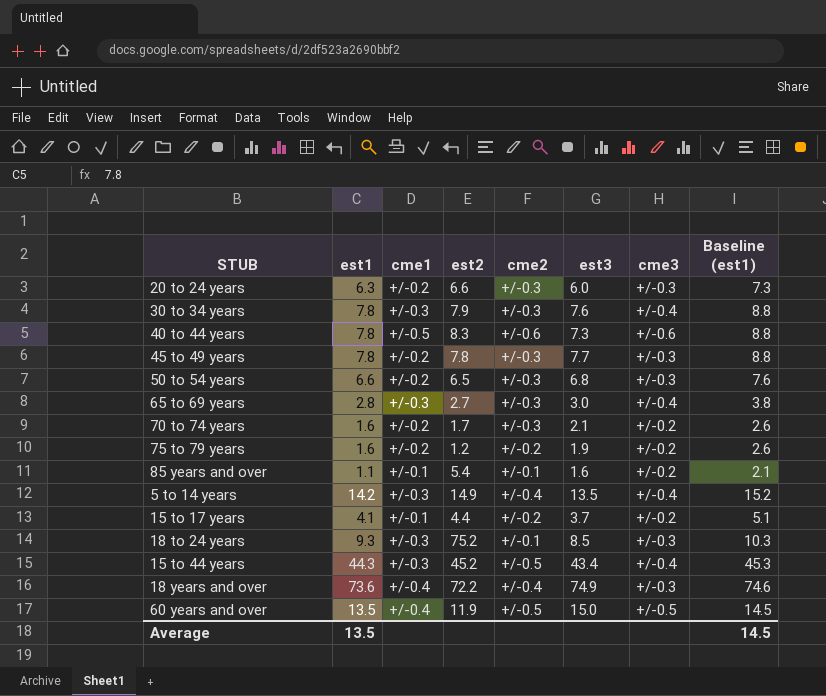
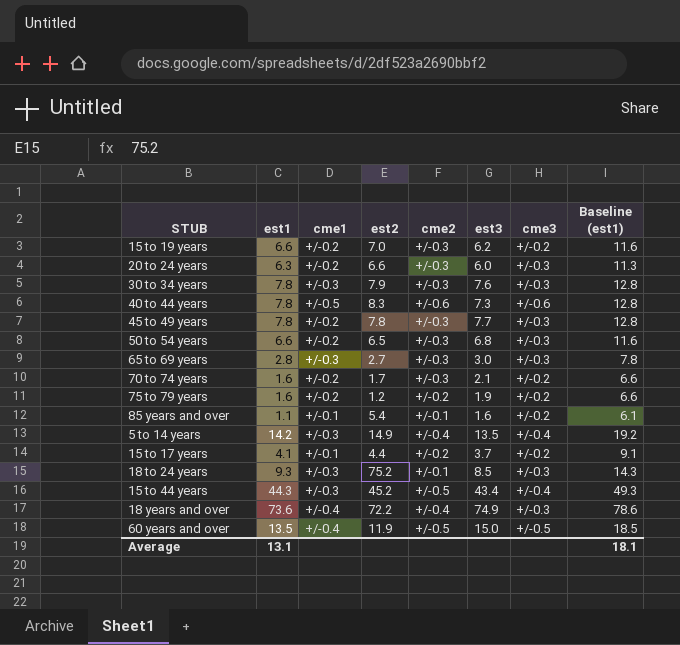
column Baseline (est1) | formula: [est1] + 1 -> [est1] + 5
row 15 to 19 years: none -> 6.6 | +/-0.2 | 7.0 | +/-0.3 | 6.2 | +/-0.2 | 11.6
30 to 34 years | cme3: +/-0.4 -> +/-0.3
65 to 69 years | cme3: +/-0.4 -> +/-0.3
Average | est1: 13.5 -> 13.1
Average | Baseline (est1): 14.5 -> 18.1

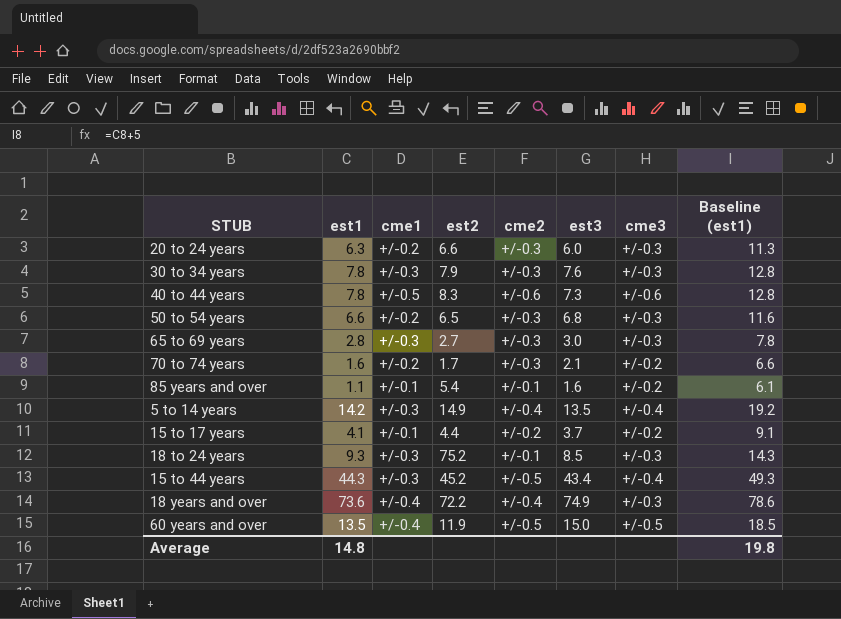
row 15 to 19 years: 6.6 | +/-0.2 | 7.0 | +/-0.3 | 6.2 | +/-0.2 | 11.6 -> none
row 45 to 49 years: 7.8 | +/-0.2 | 7.8 | +/-0.3 | 7.7 | +/-0.3 | 12.8 -> none
row 75 to 79 years: 1.6 | +/-0.2 | 1.2 | +/-0.2 | 1.9 | +/-0.2 | 6.6 -> none
Average | est1: 13.1 -> 14.8
Average | Baseline (est1): 18.1 -> 19.8

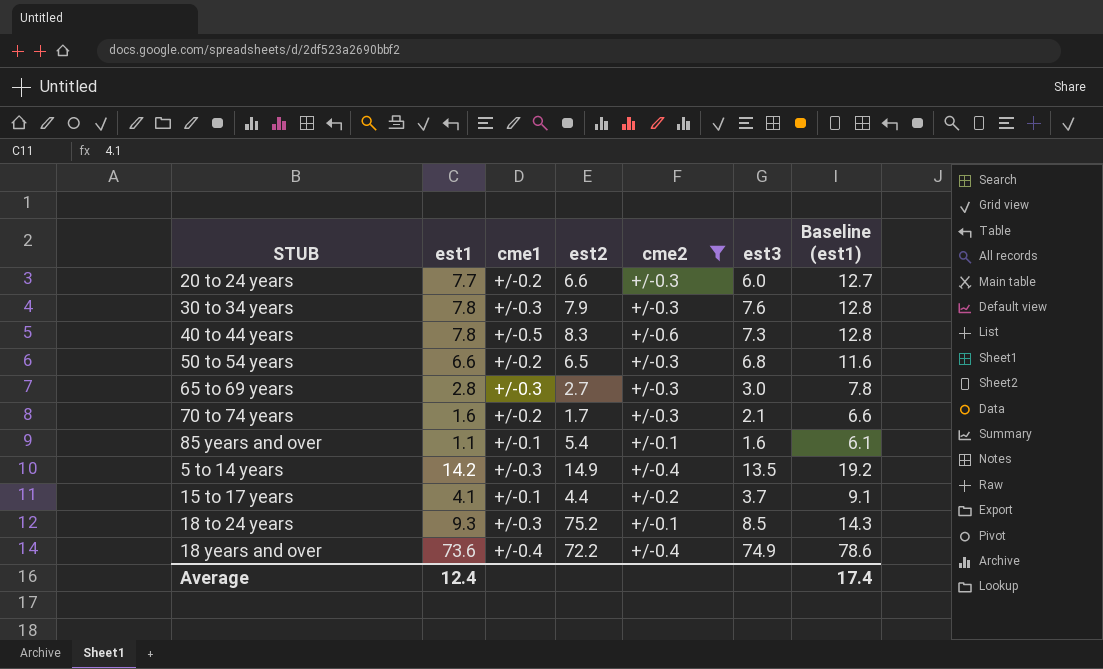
filter: none -> cme2 != +/-0.5
column cme3 | position: 7 -> none
20 to 24 years | est1: 6.3 -> 7.7
20 to 24 years | Baseline (est1): 11.3 -> 12.7
Average | est1: 14.8 -> 12.4
Average | Baseline (est1): 19.8 -> 17.4

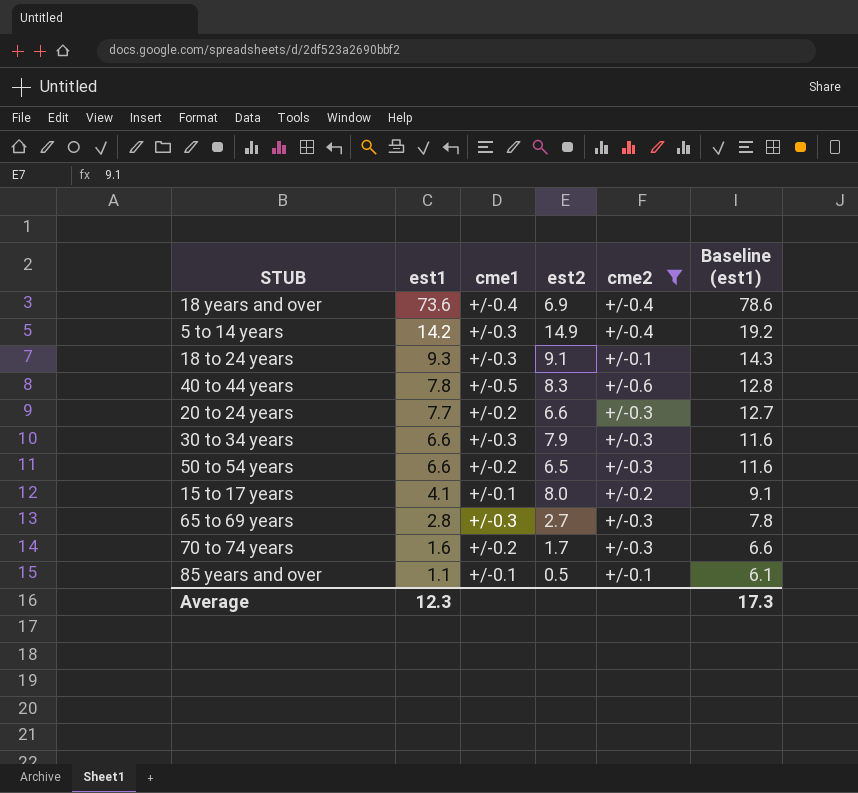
row order: none -> est1 descending
column est3 | position: 6 -> none
18 years and over | est2: 72.2 -> 6.9
18 to 24 years | est2: 75.2 -> 9.1
30 to 34 years | est1: 7.8 -> 6.6
30 to 34 years | Baseline (est1): 12.8 -> 11.6
15 to 17 years | est2: 4.4 -> 8.0
85 years and over | est2: 5.4 -> 0.5
Average | est1: 12.4 -> 12.3
Average | Baseline (est1): 17.4 -> 17.3

